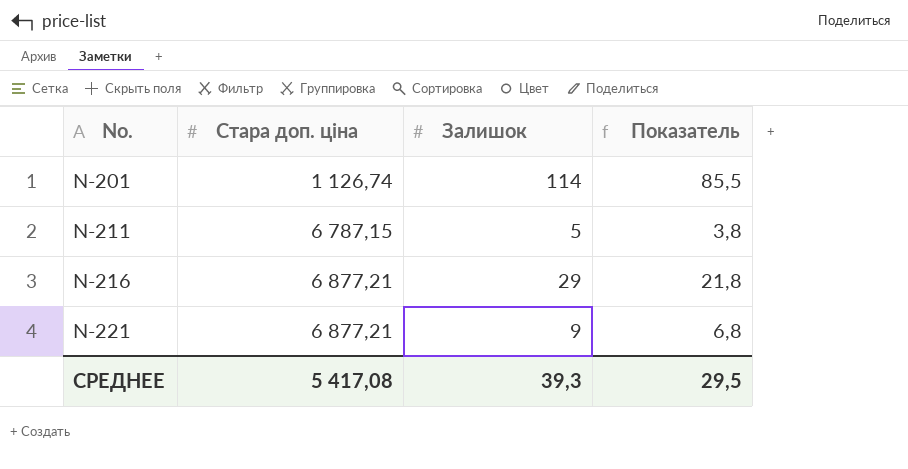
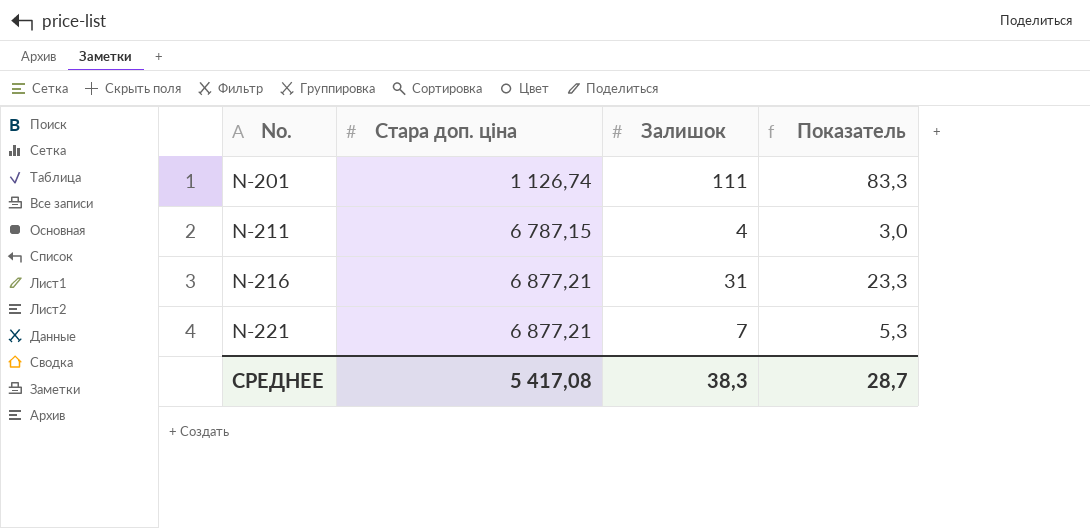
N-201 | Залишок: 114 -> 111
N-201 | Показатель: 85,5 -> 83,3
N-211 | Залишок: 5 -> 4
N-211 | Показатель: 3,8 -> 3,0
N-216 | Залишок: 29 -> 31
N-216 | Показатель: 21,8 -> 23,3
N-221 | Залишок: 9 -> 7
N-221 | Показатель: 6,8 -> 5,3
СРЕДНЕЕ | Залишок: 39,3 -> 38,3
СРЕДНЕЕ | Показатель: 29,5 -> 28,7

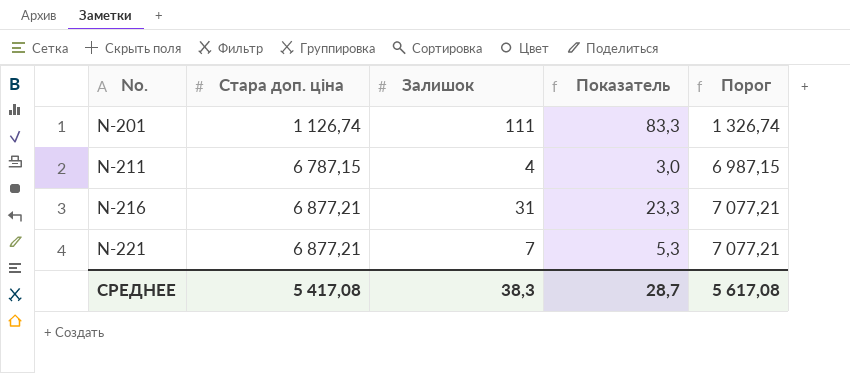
column Порог | formula: none -> [Стара доп. ціна] + 200

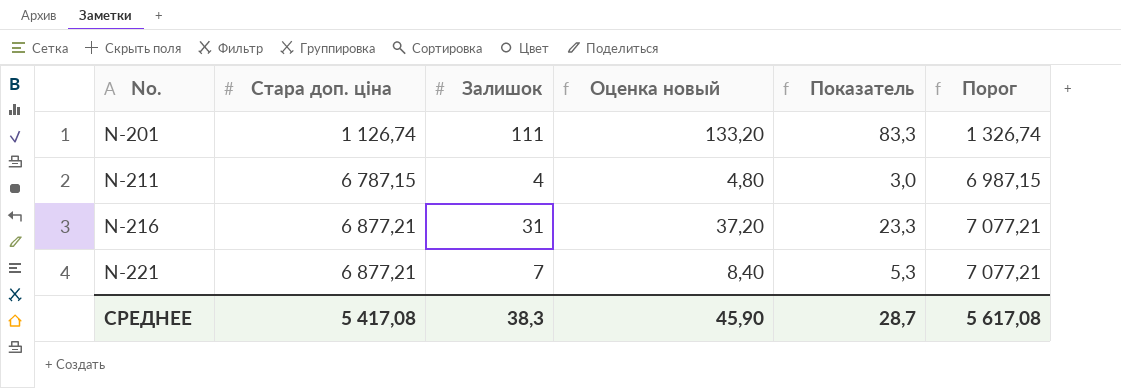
column Оценка новый | formula: none -> [Залишок] * 1,2

